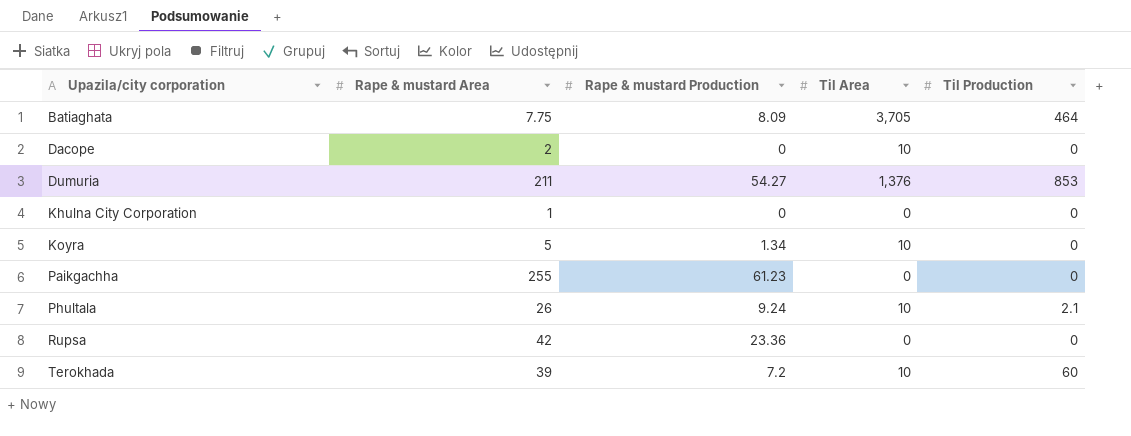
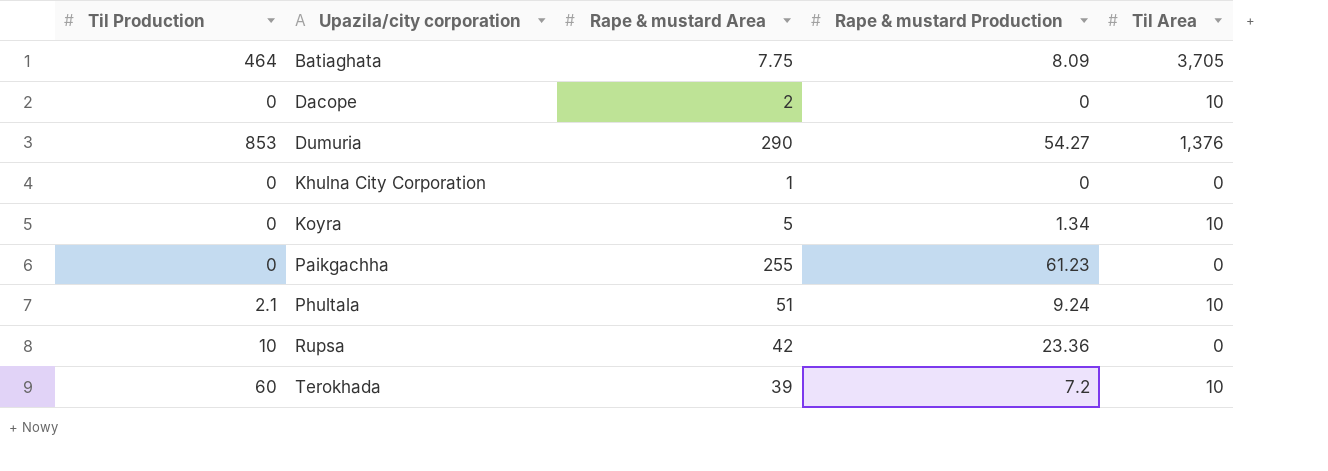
column Til Production | position: 5 -> 1
Dumuria | Rape & mustard Area: 211 -> 290
Phultala | Rape & mustard Area: 26 -> 51
Rupsa | Til Production: 0 -> 10

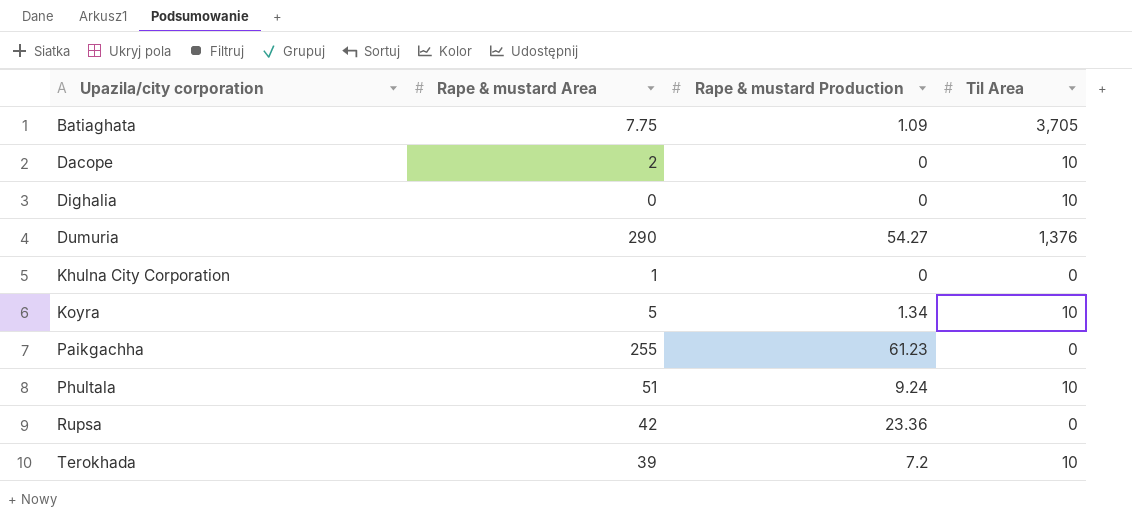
column Til Production | position: 1 -> none
Batiaghata | Rape & mustard Production: 8.09 -> 1.09
row Dighalia: none -> 0 | 0 | 10

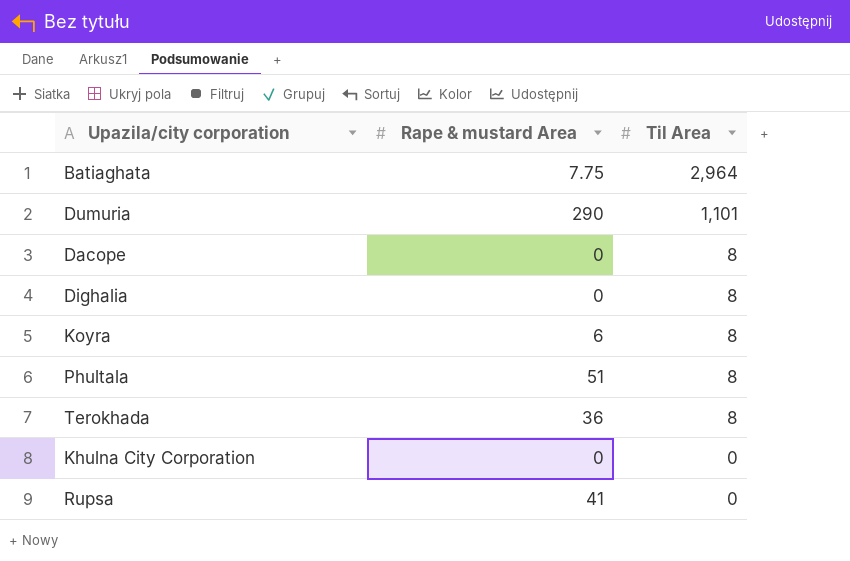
row order: Upazila/city corporation ascending -> Til Area descending
column Rape & mustard Production | position: 3 -> none
row Paikgachha: 255 | 61.23 | 0 -> none
Batiaghata | Til Area: 3,705 -> 2,964
Dumuria | Til Area: 1,376 -> 1,101
Dacope | Rape & mustard Area: 2 -> 0
Dacope | Til Area: 10 -> 8
Dighalia | Til Area: 10 -> 8
Koyra | Rape & mustard Area: 5 -> 6
Koyra | Til Area: 10 -> 8
Phultala | Til Area: 10 -> 8
Terokhada | Rape & mustard Area: 39 -> 36
Terokhada | Til Area: 10 -> 8
Khulna City Corporation | Rape & mustard Area: 1 -> 0
Rupsa | Rape & mustard Area: 42 -> 41

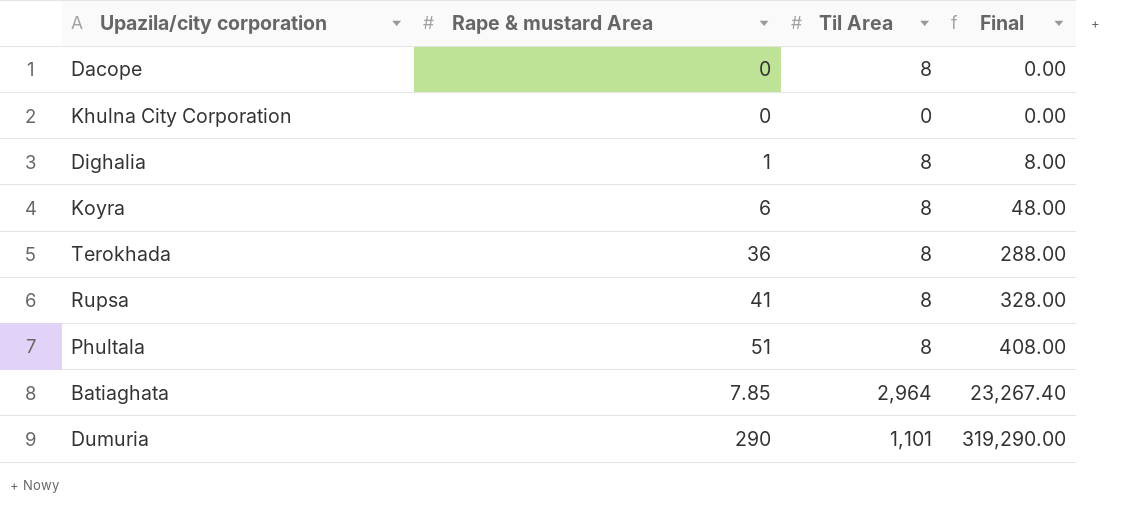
row order: Til Area descending -> Final ascending
column Final | formula: none -> [Rape & mustard Area] * [Til Area]
Dighalia | Rape & mustard Area: 0 -> 1
Rupsa | Til Area: 0 -> 8
Batiaghata | Rape & mustard Area: 7.75 -> 7.85

